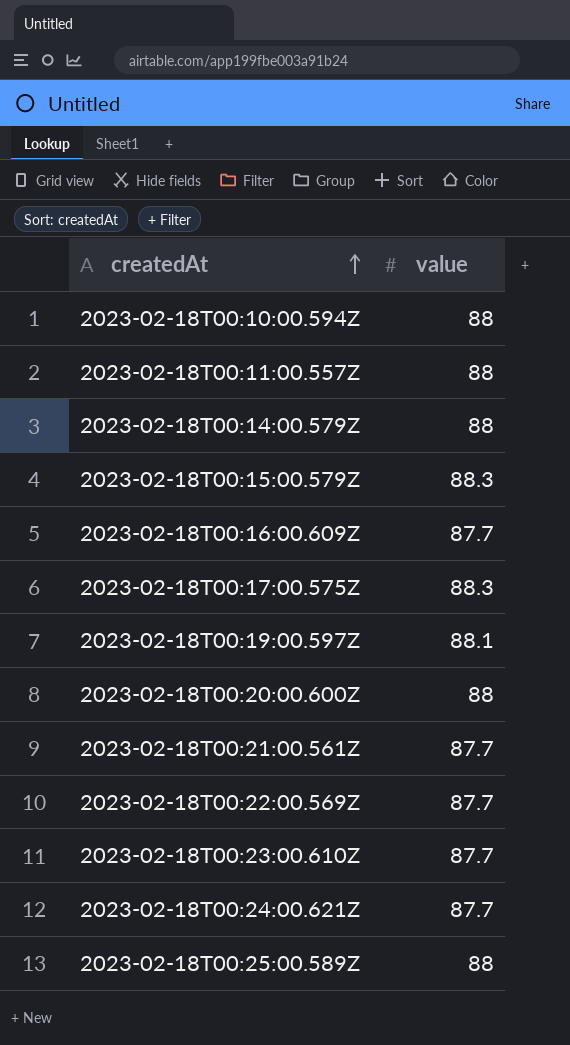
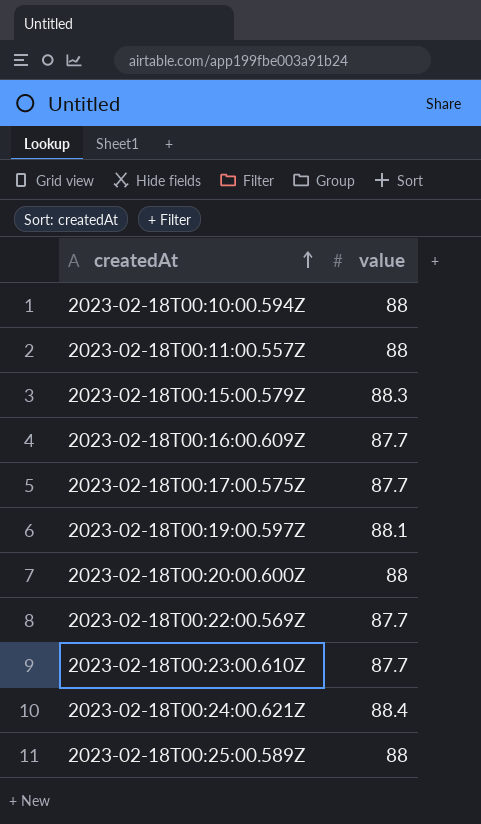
row 2023-02-18T00:14:00.579Z: 88 -> none
row 2023-02-18T00:21:00.561Z: 87.7 -> none
2023-02-18T00:17:00.575Z | value: 88.3 -> 87.7
2023-02-18T00:24:00.621Z | value: 87.7 -> 88.4

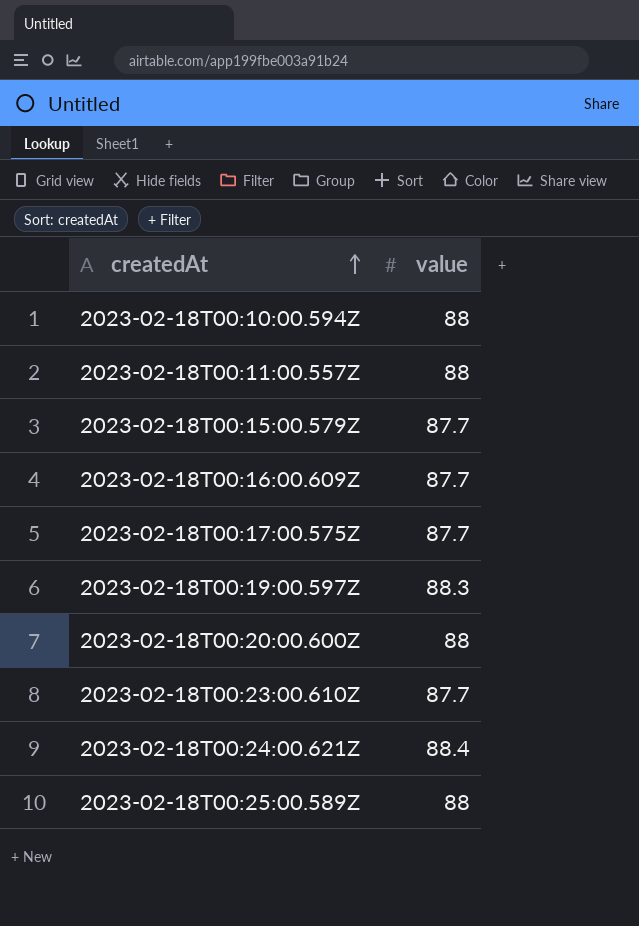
row 2023-02-18T00:22:00.569Z: 87.7 -> none
2023-02-18T00:15:00.579Z | value: 88.3 -> 87.7
2023-02-18T00:19:00.597Z | value: 88.1 -> 88.3

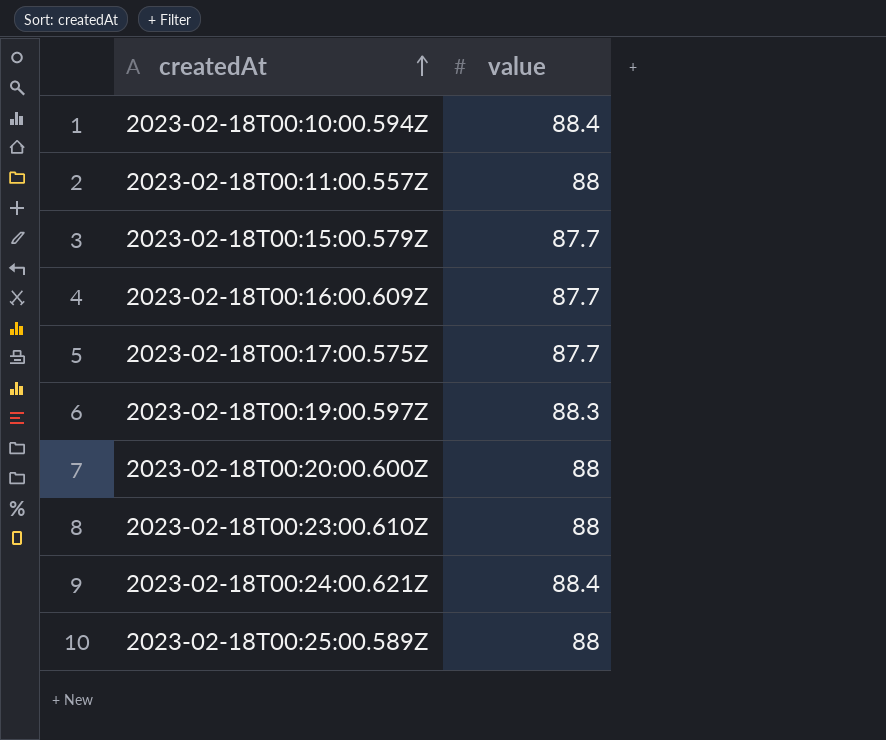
2023-02-18T00:10:00.594Z | value: 88 -> 88.4
2023-02-18T00:23:00.610Z | value: 87.7 -> 88

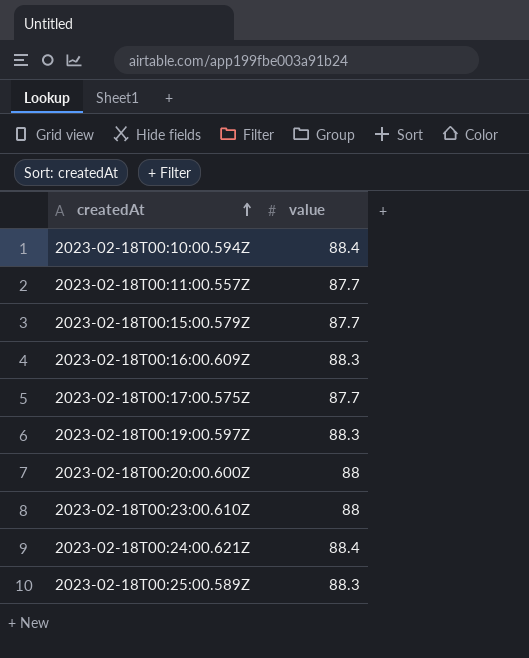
2023-02-18T00:11:00.557Z | value: 88 -> 87.7
2023-02-18T00:16:00.609Z | value: 87.7 -> 88.3
2023-02-18T00:25:00.589Z | value: 88 -> 88.3

